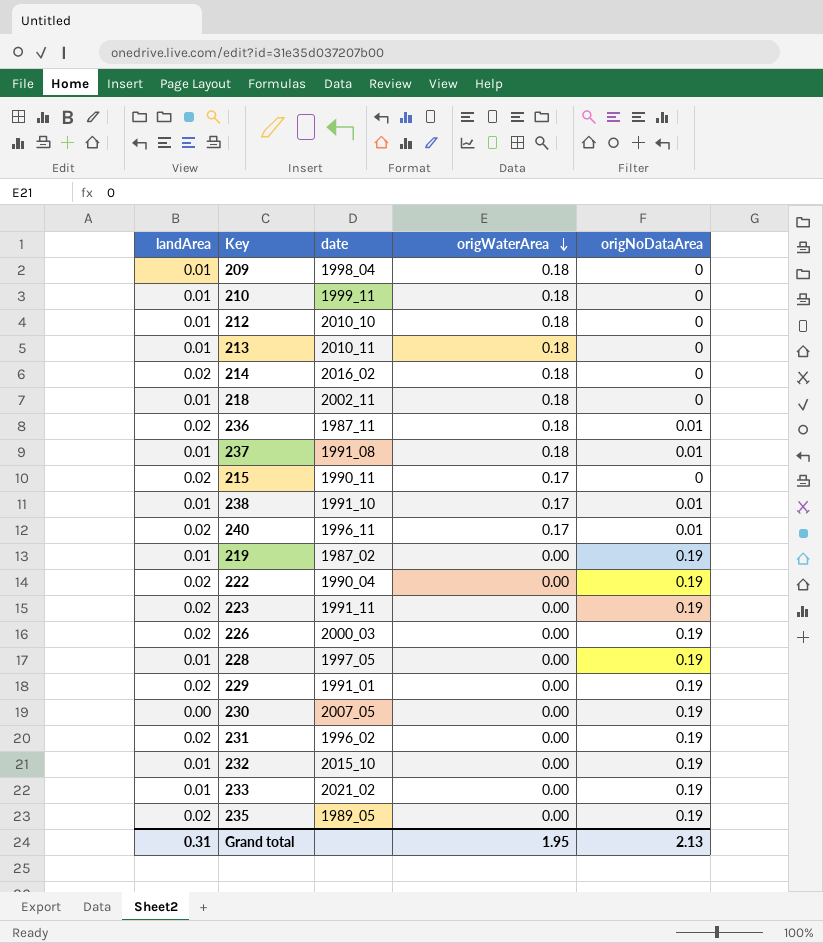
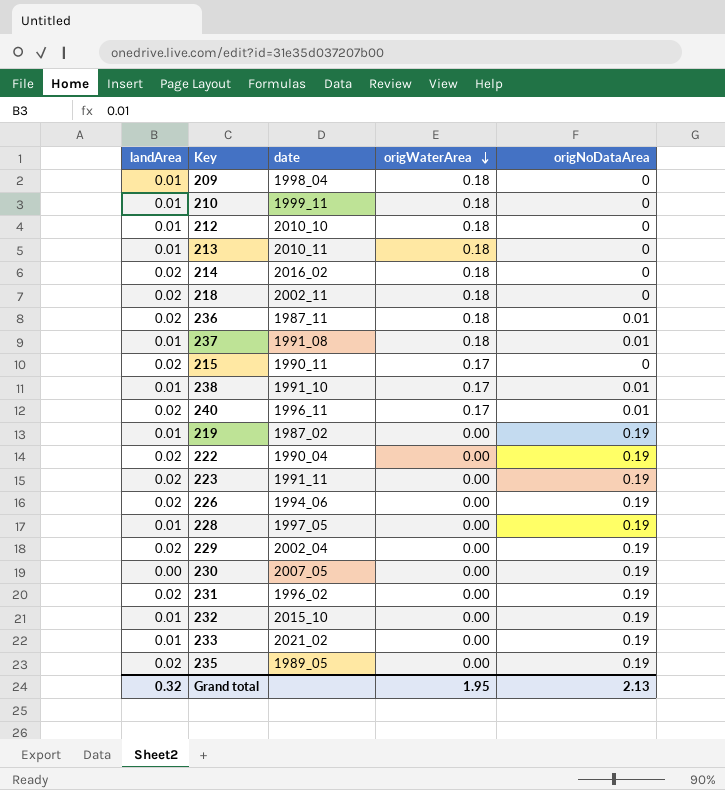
218 | landArea: 0.01 -> 0.02
226 | date: 2000_03 -> 1994_06
229 | date: 1991_01 -> 2002_04
Grand total | landArea: 0.31 -> 0.32

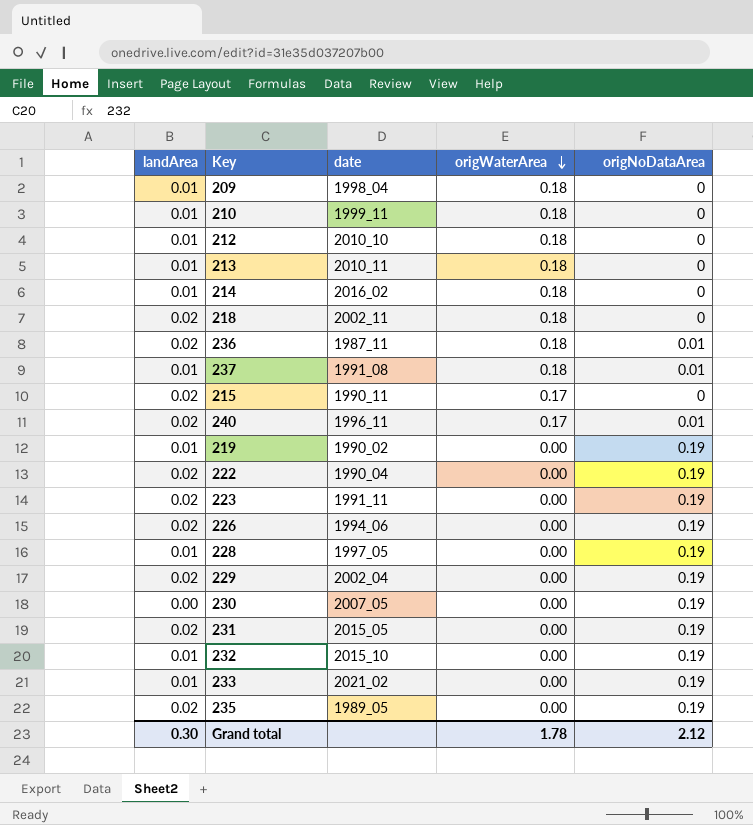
row 238: 0.01 | 1991_10 | 0.17 | 0.01 -> none
214 | landArea: 0.02 -> 0.01
219 | date: 1987_02 -> 1990_02
231 | date: 1996_02 -> 2015_05
Grand total | landArea: 0.32 -> 0.30
Grand total | origWaterArea: 1.95 -> 1.78
Grand total | origNoDataArea: 2.13 -> 2.12

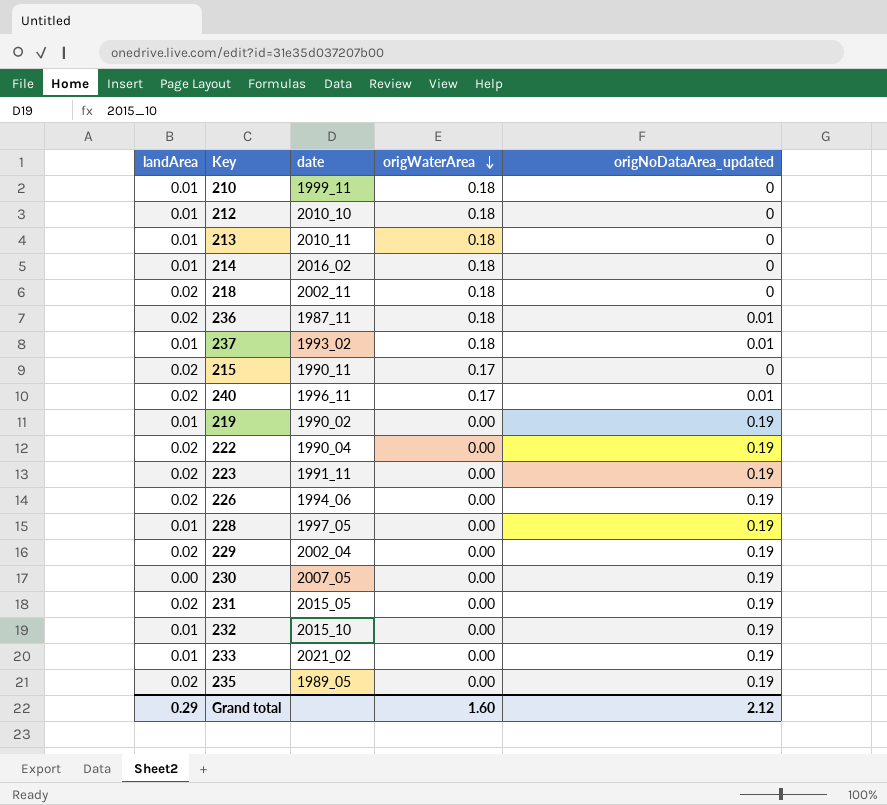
column name: origNoDataArea -> origNoDataArea_updated
row 209: 0.01 | 1998_04 | 0.18 | 0 -> none
237 | date: 1991_08 -> 1993_02
Grand total | landArea: 0.30 -> 0.29
Grand total | origWaterArea: 1.78 -> 1.60

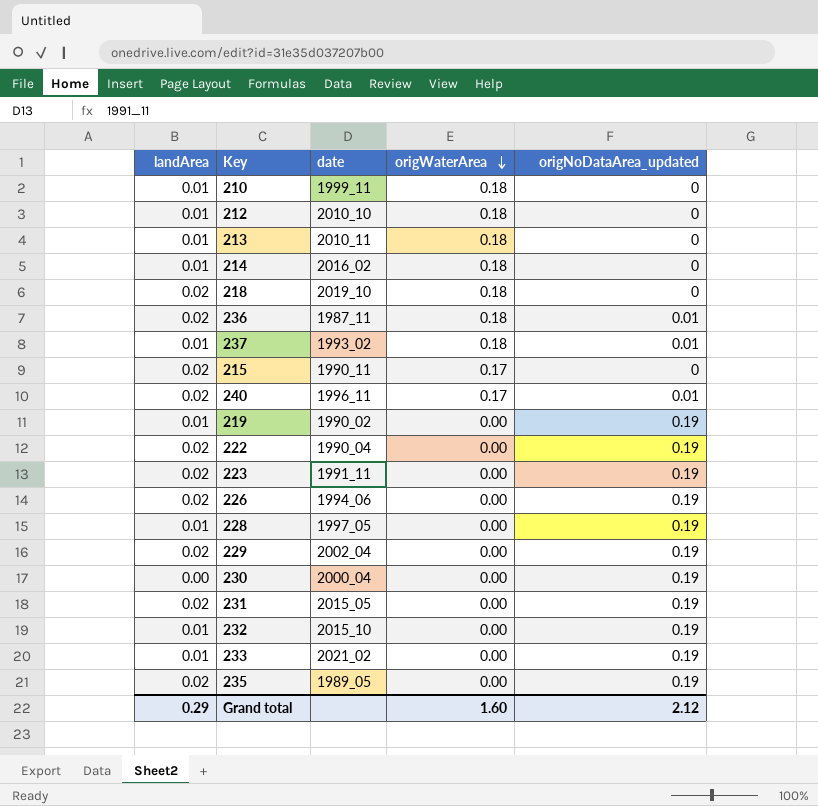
218 | date: 2002_11 -> 2019_10
230 | date: 2007_05 -> 2000_04

